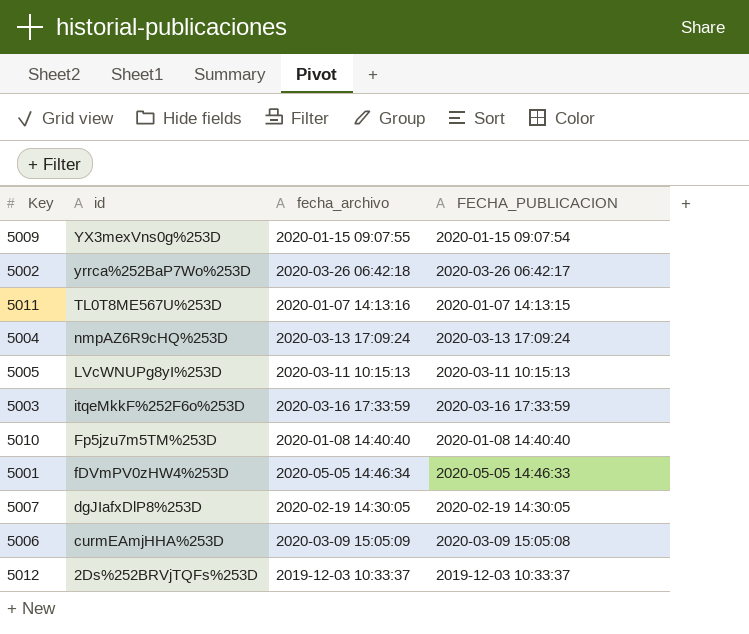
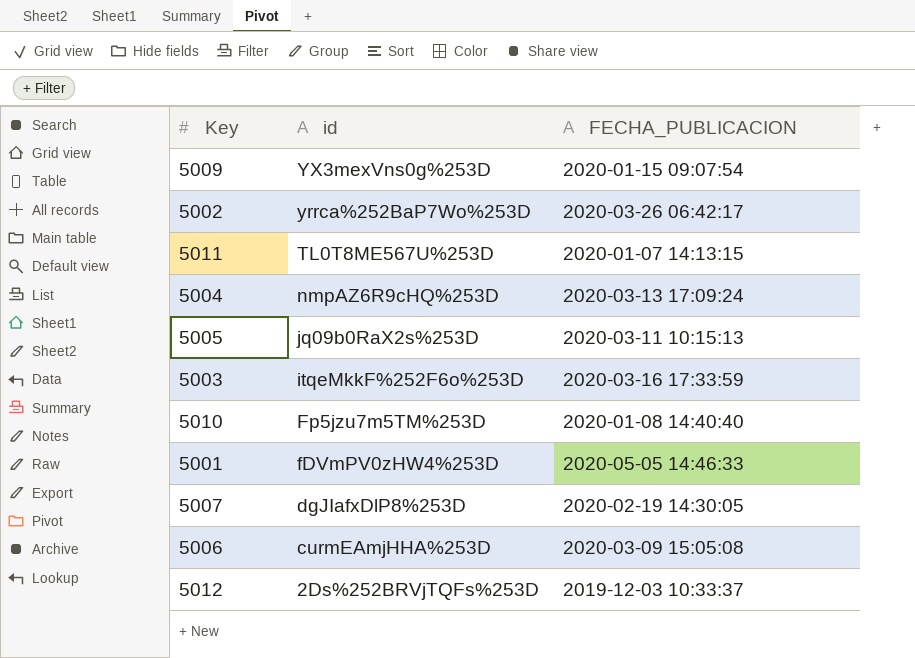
column fecha_archivo | position: 3 -> none
5005 | id: LVcWNUPg8yI%253D -> jq09b0RaX2s%253D

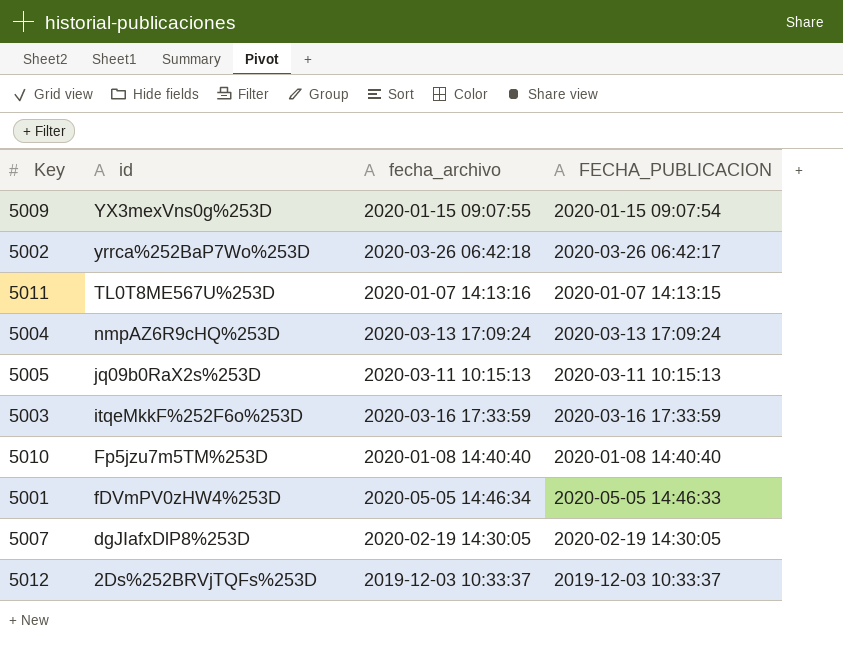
column fecha_archivo | position: none -> 3
row 5006: curmEAmjHHA%253D | 2020-03-09 15:05:08 -> none

